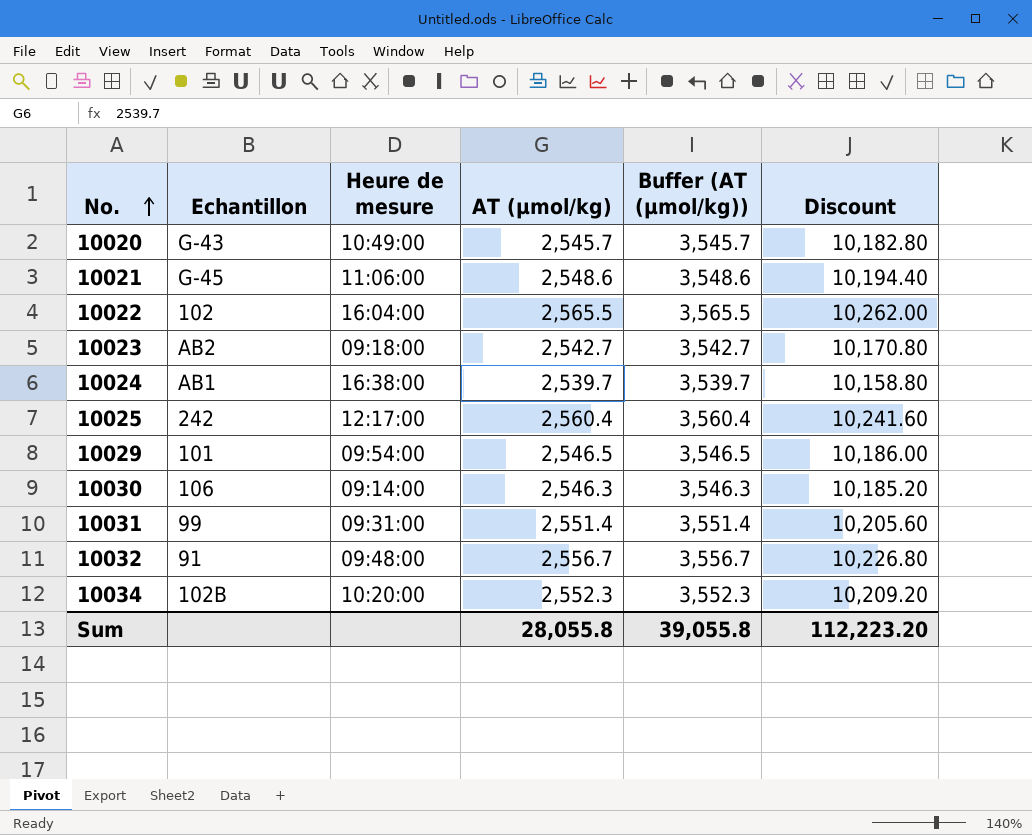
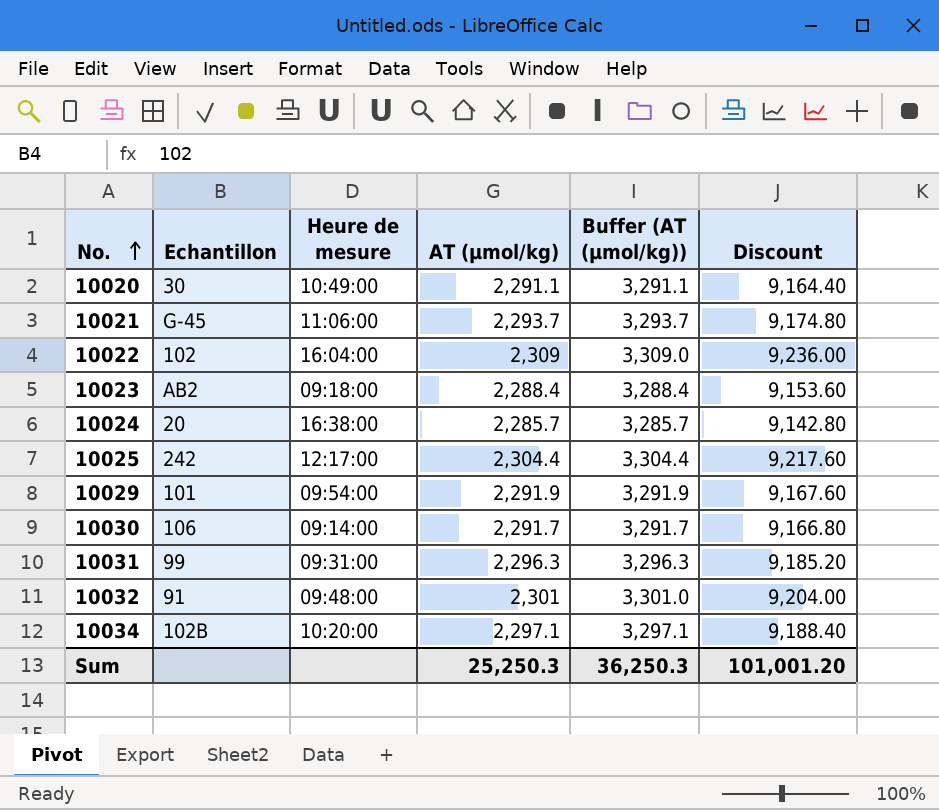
10020 | Echantillon: G-43 -> 30
10020 | AT (µmol/kg): 2,545.7 -> 2,291.1
10020 | Buffer (AT (µmol/kg)): 3,545.7 -> 3,291.1
10020 | Discount: 10,182.80 -> 9,164.40
10021 | AT (µmol/kg): 2,548.6 -> 2,293.7
10021 | Buffer (AT (µmol/kg)): 3,548.6 -> 3,293.7
10021 | Discount: 10,194.40 -> 9,174.80
10022 | AT (µmol/kg): 2,565.5 -> 2,309
10022 | Buffer (AT (µmol/kg)): 3,565.5 -> 3,309.0
10022 | Discount: 10,262.00 -> 9,236.00
10023 | AT (µmol/kg): 2,542.7 -> 2,288.4
10023 | Buffer (AT (µmol/kg)): 3,542.7 -> 3,288.4
10023 | Discount: 10,170.80 -> 9,153.60
10024 | Echantillon: AB1 -> 20
10024 | AT (µmol/kg): 2,539.7 -> 2,285.7
10024 | Buffer (AT (µmol/kg)): 3,539.7 -> 3,285.7
10024 | Discount: 10,158.80 -> 9,142.80
10025 | AT (µmol/kg): 2,560.4 -> 2,304.4
10025 | Buffer (AT (µmol/kg)): 3,560.4 -> 3,304.4
10025 | Discount: 10,241.60 -> 9,217.60
10029 | AT (µmol/kg): 2,546.5 -> 2,291.9
10029 | Buffer (AT (µmol/kg)): 3,546.5 -> 3,291.9
10029 | Discount: 10,186.00 -> 9,167.60
10030 | AT (µmol/kg): 2,546.3 -> 2,291.7
10030 | Buffer (AT (µmol/kg)): 3,546.3 -> 3,291.7
10030 | Discount: 10,185.20 -> 9,166.80
10031 | AT (µmol/kg): 2,551.4 -> 2,296.3
10031 | Buffer (AT (µmol/kg)): 3,551.4 -> 3,296.3
10031 | Discount: 10,205.60 -> 9,185.20
10032 | AT (µmol/kg): 2,556.7 -> 2,301
10032 | Buffer (AT (µmol/kg)): 3,556.7 -> 3,301.0
10032 | Discount: 10,226.80 -> 9,204.00
10034 | AT (µmol/kg): 2,552.3 -> 2,297.1
10034 | Buffer (AT (µmol/kg)): 3,552.3 -> 3,297.1
10034 | Discount: 10,209.20 -> 9,188.40
Sum | AT (µmol/kg): 28,055.8 -> 25,250.3
Sum | Buffer (AT (µmol/kg)): 39,055.8 -> 36,250.3
Sum | Discount: 112,223.20 -> 101,001.20

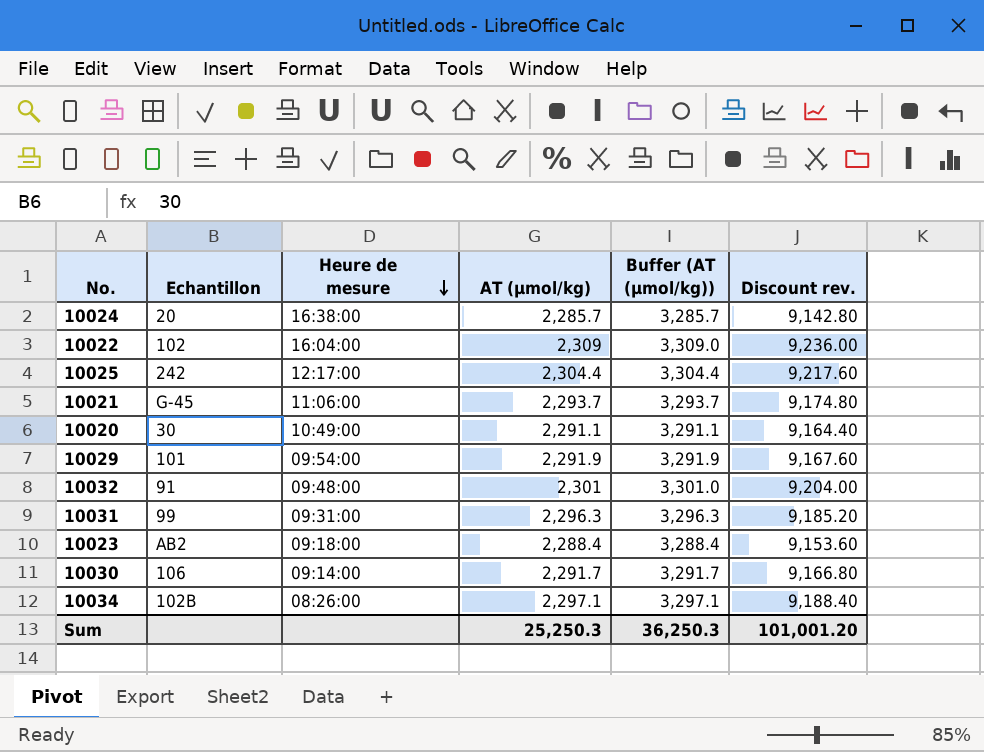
row order: No. ascending -> Heure de mesure descending
column name: Discount -> Discount rev.
10034 | Heure de mesure: 10:20:00 -> 08:26:00

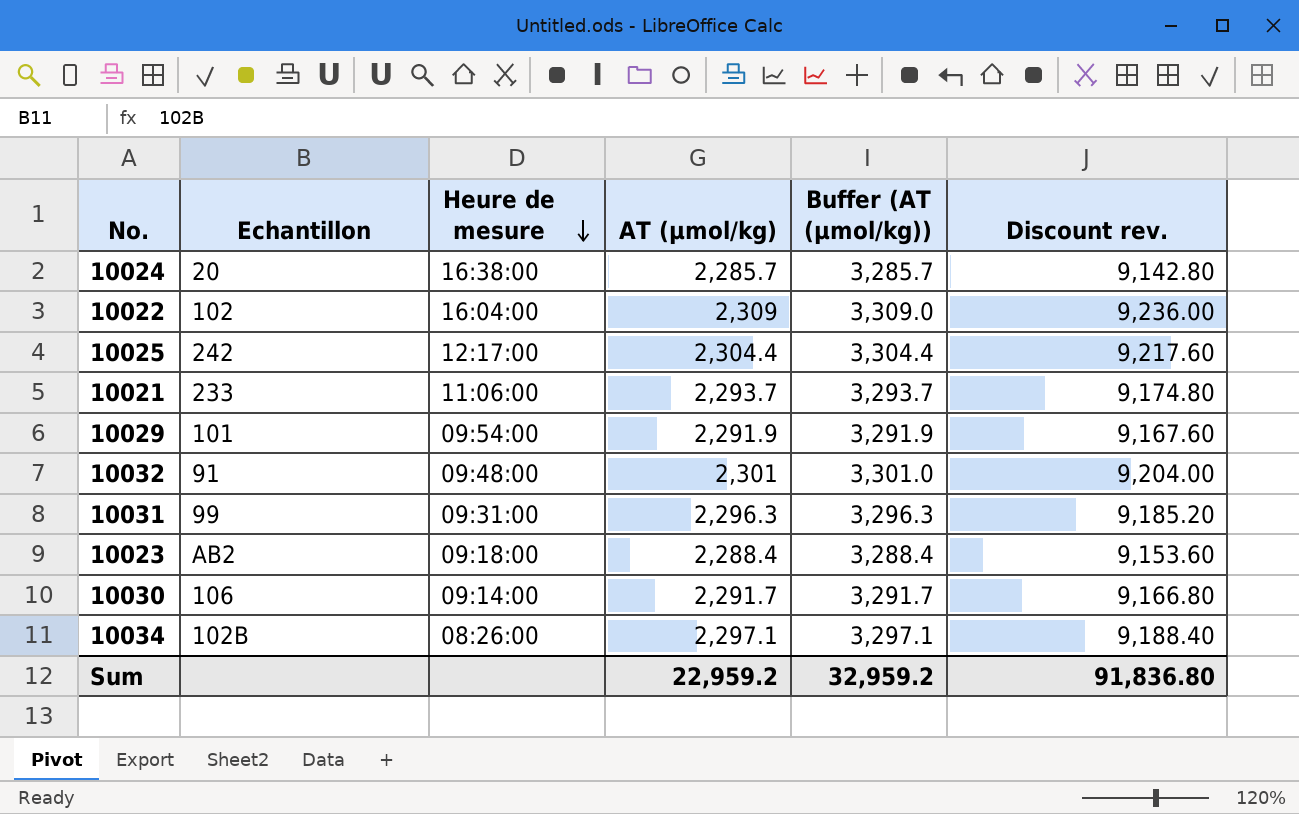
row 10020: 30 | 10:49:00 | 2,291.1 | 3,291.1 | 9,164.40 -> none
10021 | Echantillon: G-45 -> 233
Sum | AT (µmol/kg): 25,250.3 -> 22,959.2
Sum | Buffer (AT (µmol/kg)): 36,250.3 -> 32,959.2
Sum | Discount rev.: 101,001.20 -> 91,836.80

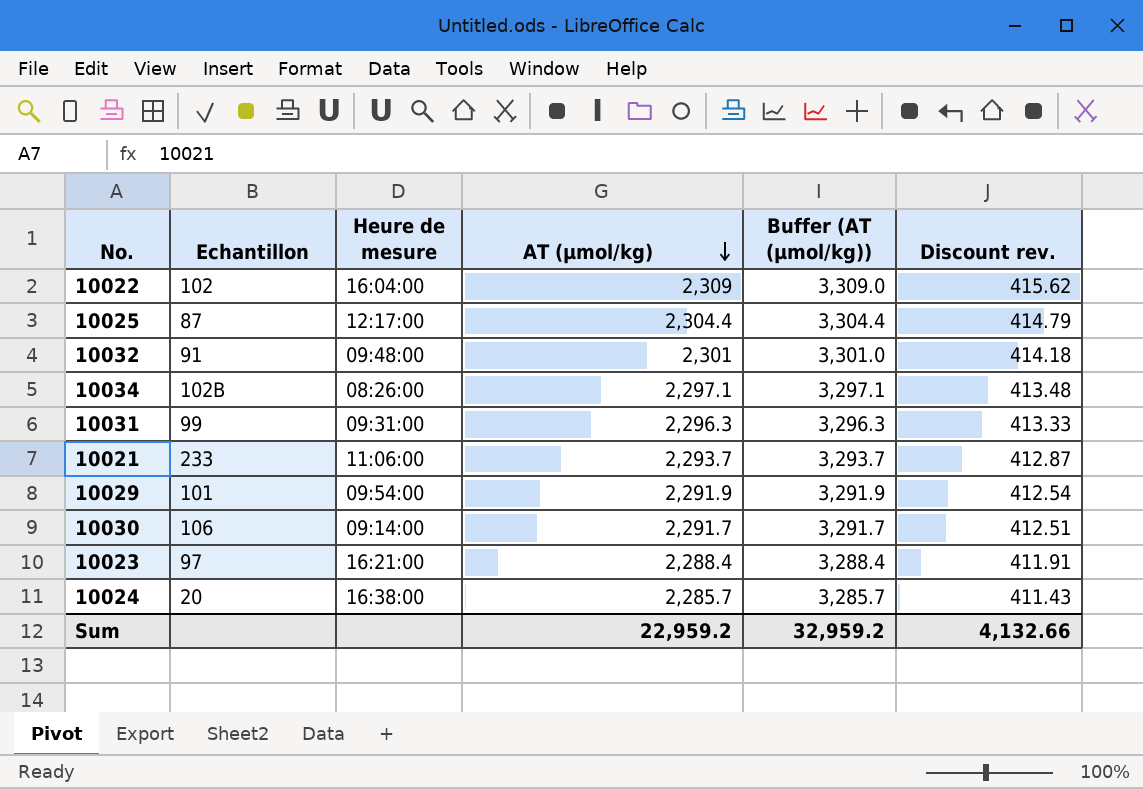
row order: Heure de mesure descending -> AT (µmol/kg) descending
column Discount rev. | formula: [AT (µmol/kg)] * 4 -> [AT (µmol/kg)] * 0.18
10025 | Echantillon: 242 -> 87
10023 | Echantillon: AB2 -> 97
10023 | Heure de mesure: 09:18:00 -> 16:21:00
Sum | Discount rev.: 91,836.80 -> 4,132.66

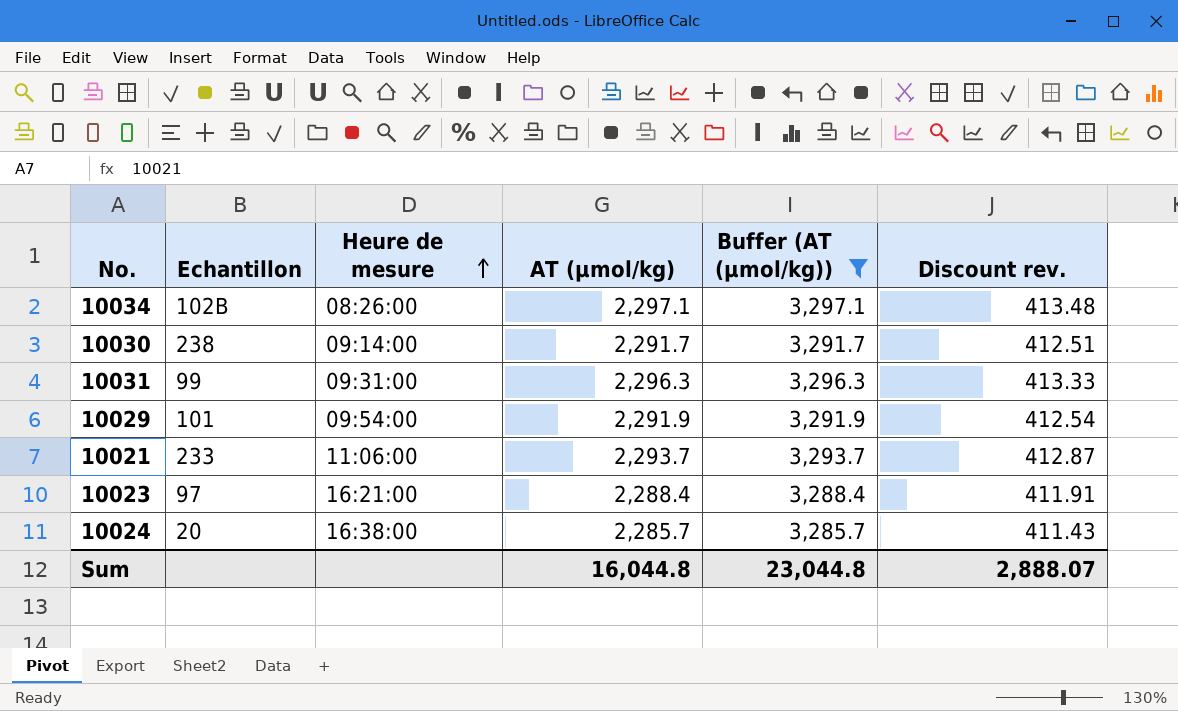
filter: none -> Buffer (AT (µmol/kg)) <= 3,297.1
row order: AT (µmol/kg) descending -> Heure de mesure ascending
10030 | Echantillon: 106 -> 238
Sum | AT (µmol/kg): 22,959.2 -> 16,044.8
Sum | Buffer (AT (µmol/kg)): 32,959.2 -> 23,044.8
Sum | Discount rev.: 4,132.66 -> 2,888.07

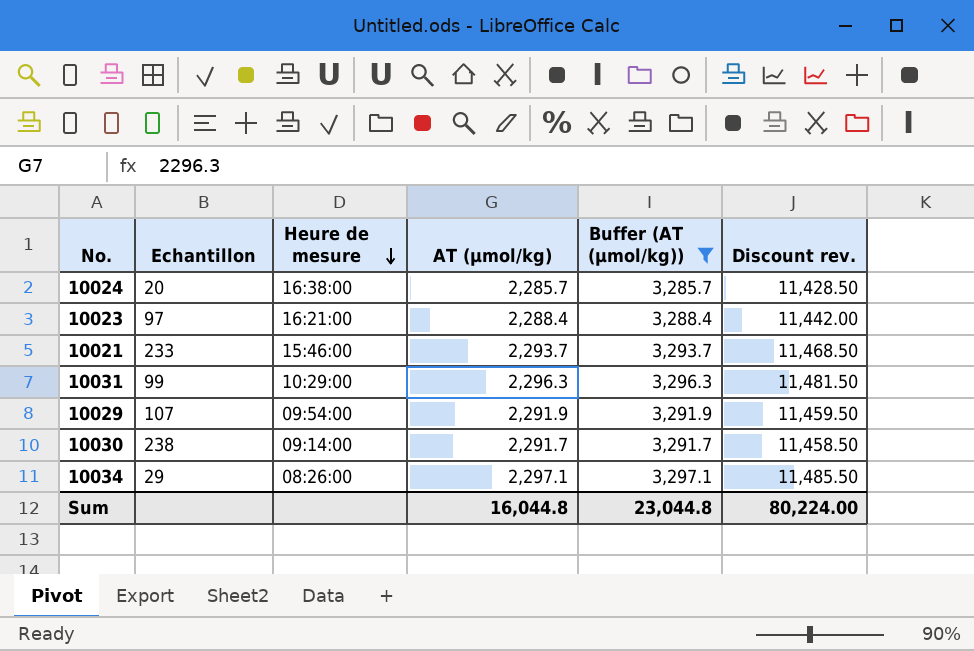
row order: Heure de mesure ascending -> Heure de mesure descending
column Discount rev. | formula: [AT (µmol/kg)] * 0.18 -> [AT (µmol/kg)] * 5
10021 | Heure de mesure: 11:06:00 -> 15:46:00
10031 | Heure de mesure: 09:31:00 -> 10:29:00
10029 | Echantillon: 101 -> 107
10034 | Echantillon: 102B -> 29
Sum | Discount rev.: 2,888.07 -> 80,224.00

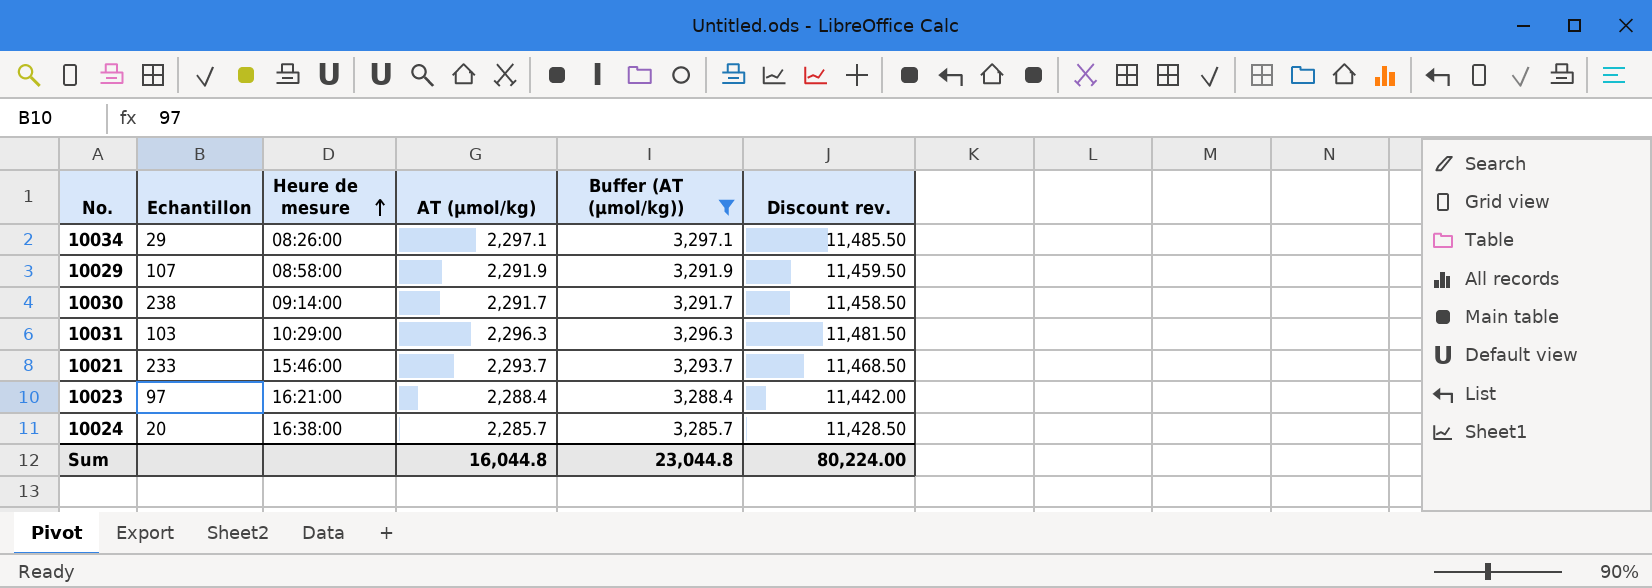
row order: Heure de mesure descending -> Heure de mesure ascending
10029 | Heure de mesure: 09:54:00 -> 08:58:00
10031 | Echantillon: 99 -> 103

